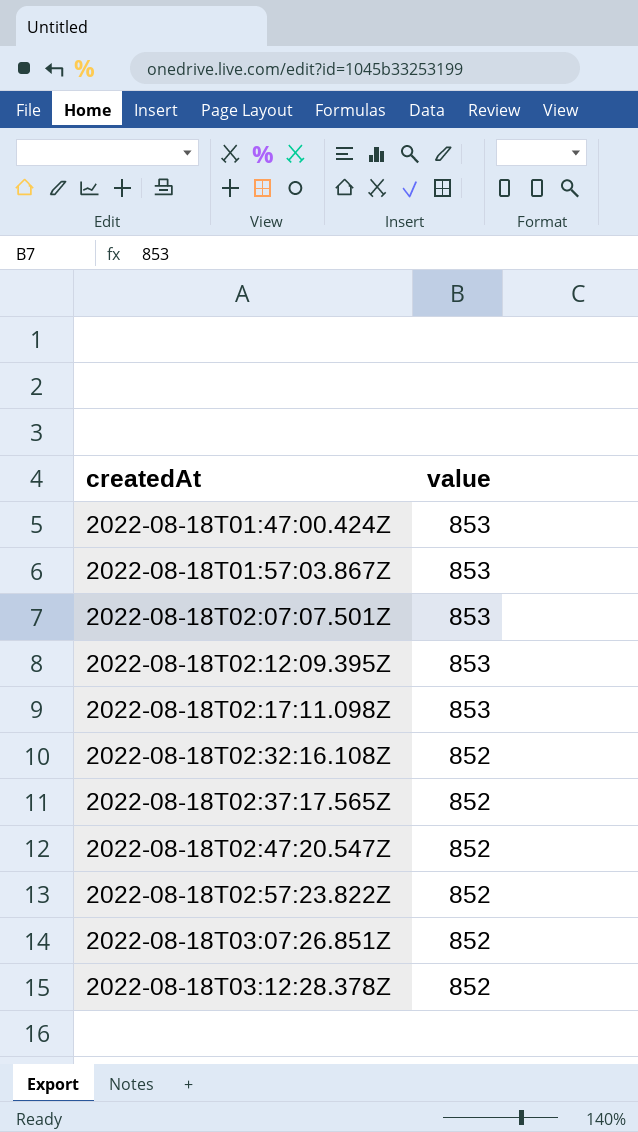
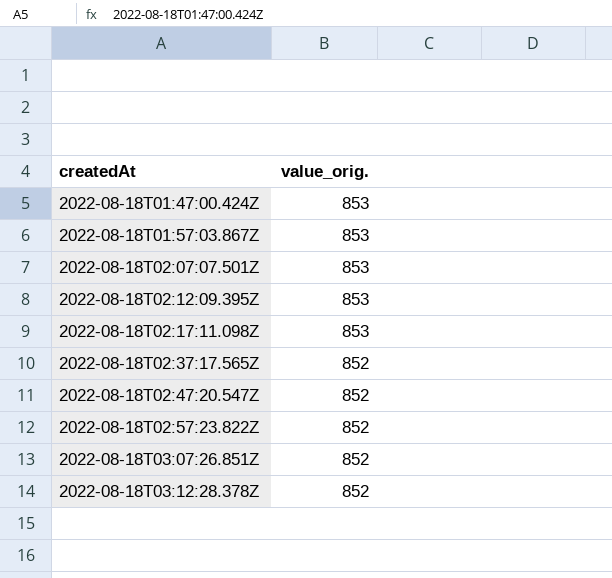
column name: value -> value_orig.
row 2022-08-18T02:32:16.108Z: 852 -> none

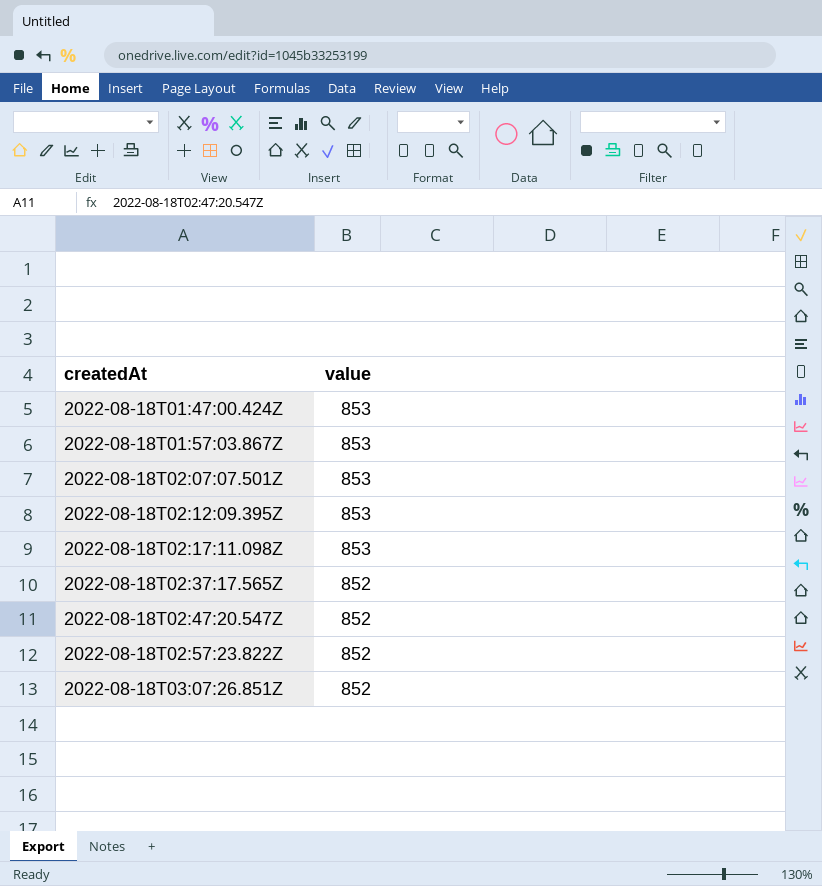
column name: value_orig. -> value
row 2022-08-18T03:12:28.378Z: 852 -> none

